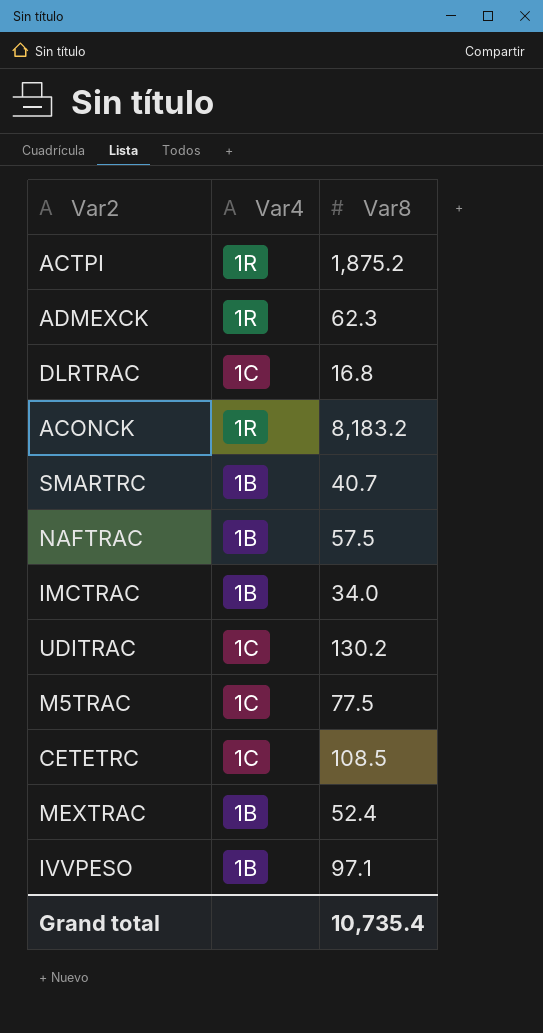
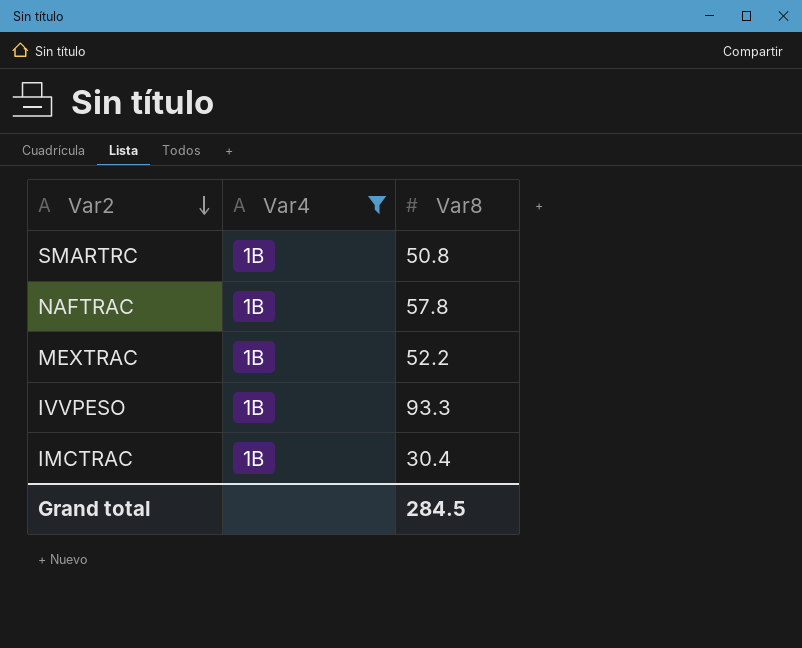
filter: none -> Var4 = 1B
row order: none -> Var2 descending
SMARTRC | Var8: 40.7 -> 50.8
NAFTRAC | Var8: 57.5 -> 57.8
MEXTRAC | Var8: 52.4 -> 52.2
IVVPESO | Var8: 97.1 -> 93.3
IMCTRAC | Var8: 34.0 -> 30.4
Grand total | Var8: 10,735.4 -> 284.5

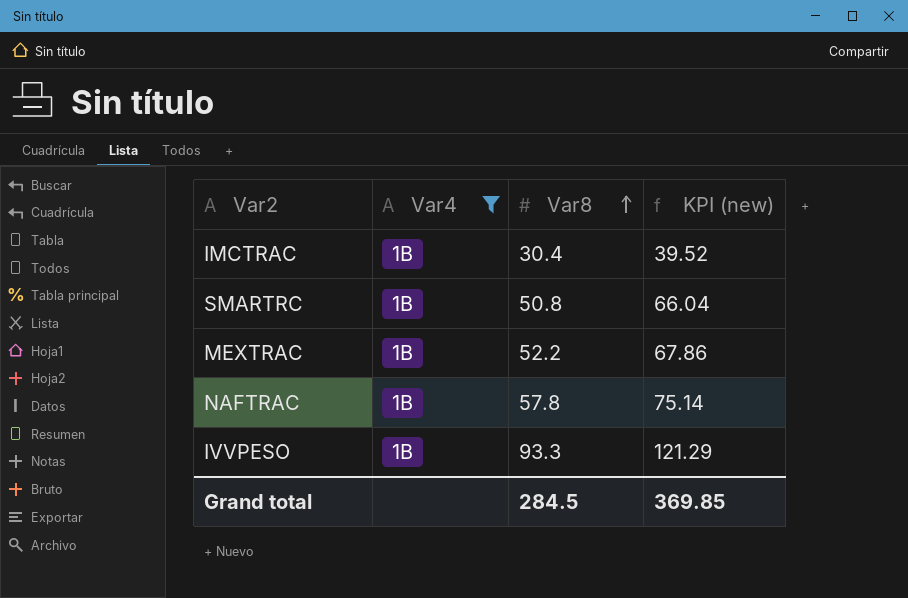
row order: Var2 descending -> Var8 ascending
column KPI (new) | formula: none -> [Var8] * 1.3

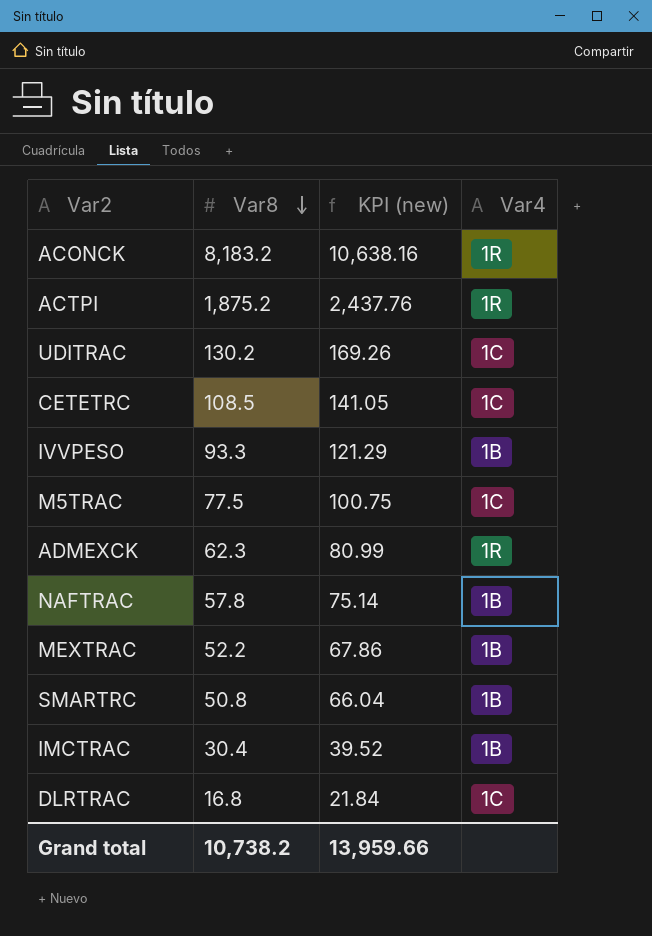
filter: Var4 = 1B -> none
row order: Var8 ascending -> Var8 descending
column Var4 | position: 2 -> 4
Grand total | Var8: 284.5 -> 10,738.2
Grand total | KPI (new): 369.85 -> 13,959.66

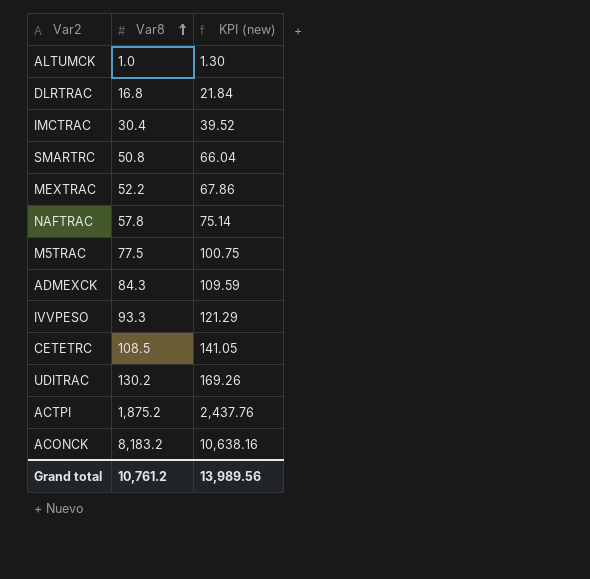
row order: Var8 descending -> Var8 ascending
column Var4 | position: 4 -> none
row ALTUMCK: none -> 1.0 | 1.30
ADMEXCK | Var8: 62.3 -> 84.3
ADMEXCK | KPI (new): 80.99 -> 109.59
Grand total | Var8: 10,738.2 -> 10,761.2
Grand total | KPI (new): 13,959.66 -> 13,989.56

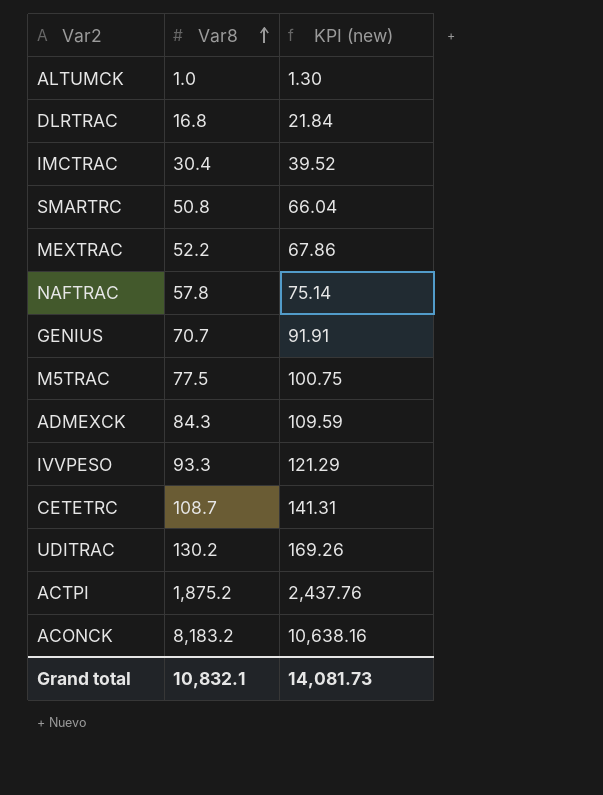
row GENIUS: none -> 70.7 | 91.91
CETETRC | Var8: 108.5 -> 108.7
CETETRC | KPI (new): 141.05 -> 141.31
Grand total | Var8: 10,761.2 -> 10,832.1
Grand total | KPI (new): 13,989.56 -> 14,081.73

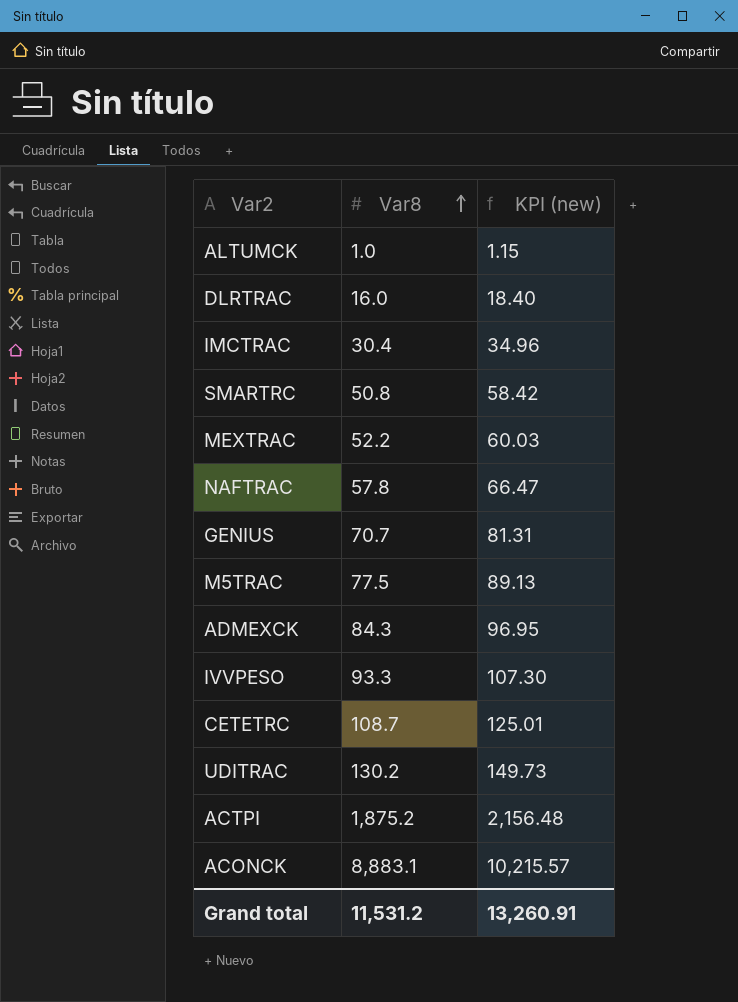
column KPI (new) | formula: [Var8] * 1.3 -> [Var8] * 1.15
DLRTRAC | Var8: 16.8 -> 16.0
ACONCK | Var8: 8,183.2 -> 8,883.1
Grand total | Var8: 10,832.1 -> 11,531.2
Grand total | KPI (new): 14,081.73 -> 13,260.91

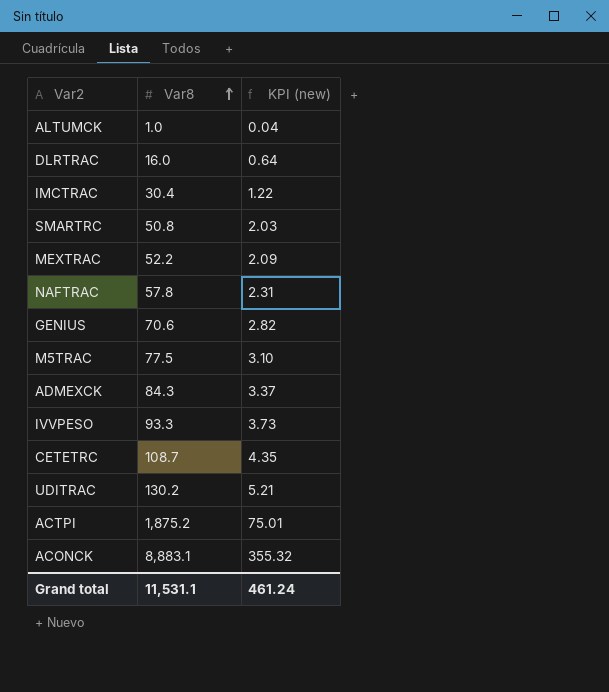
column KPI (new) | formula: [Var8] * 1.15 -> [Var8] * 0.04
GENIUS | Var8: 70.7 -> 70.6
Grand total | Var8: 11,531.2 -> 11,531.1
Grand total | KPI (new): 13,260.91 -> 461.24

